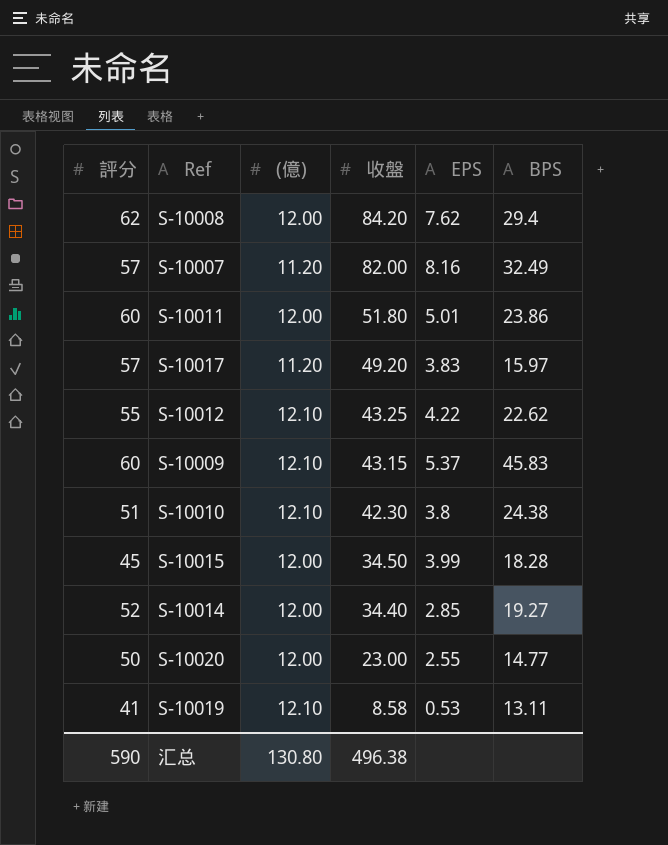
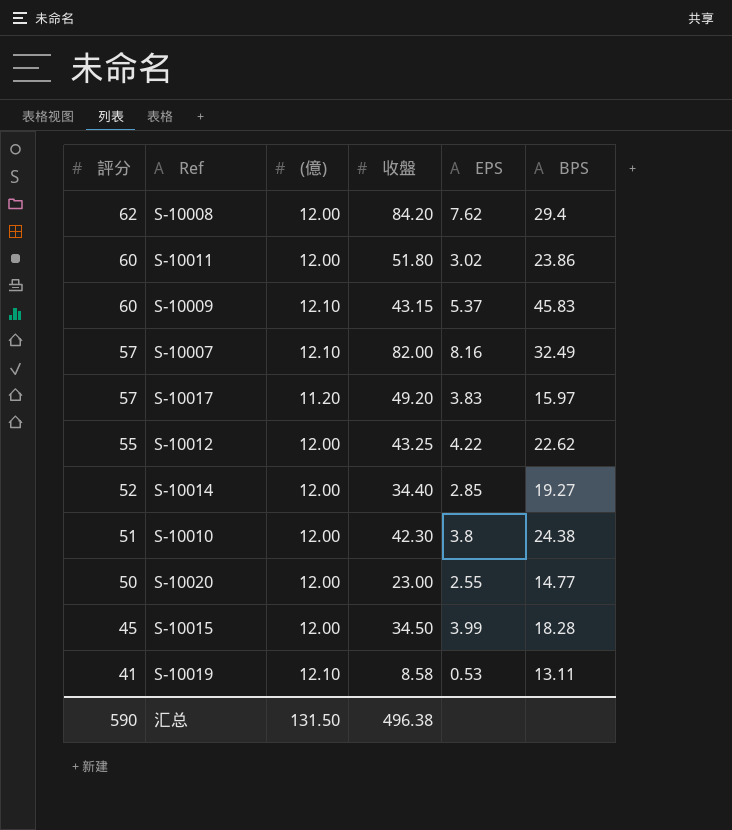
row order: 收盤 descending -> 評分 descending
S-10011 | EPS: 5.01 -> 3.02
S-10007 | (億): 11.20 -> 12.10
S-10012 | (億): 12.10 -> 12.00
S-10010 | (億): 12.10 -> 12.00
汇总 | (億): 130.80 -> 131.50

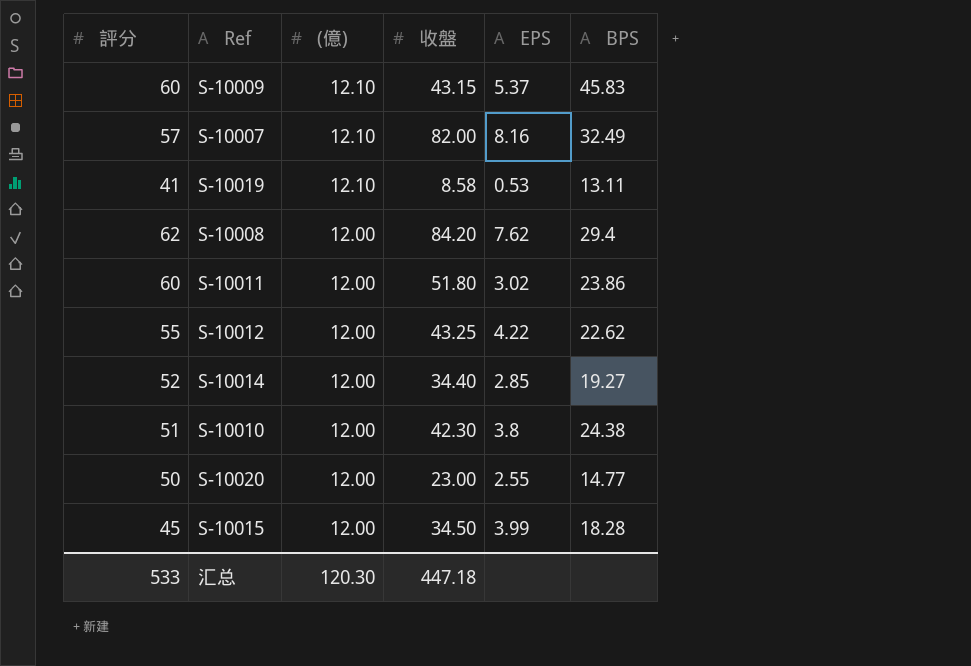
row order: 評分 descending -> (億) descending
row S-10017: 57 | 11.20 | 49.20 | 3.83 | 15.97 -> none
汇总 | 評分: 590 -> 533
汇总 | (億): 131.50 -> 120.30
汇总 | 收盤: 496.38 -> 447.18

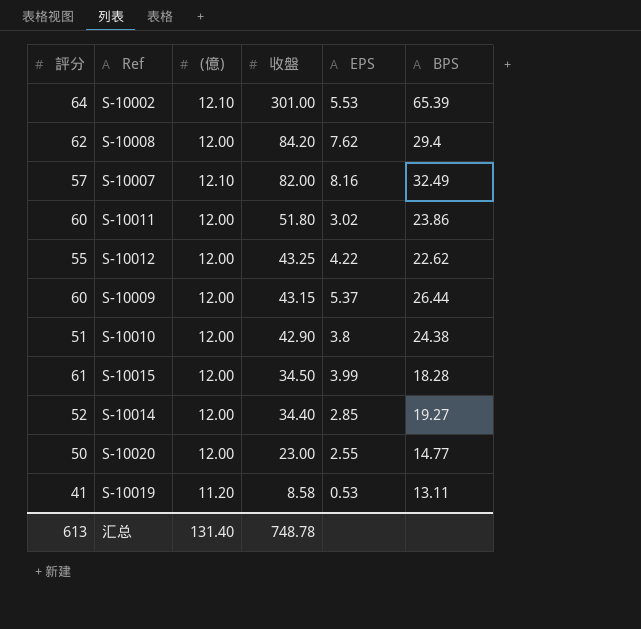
row order: (億) descending -> 收盤 descending
row S-10002: none -> 64 | 12.10 | 301.00 | 5.53 | 65.39
S-10009 | (億): 12.10 -> 12.00
S-10009 | BPS: 45.83 -> 26.44
S-10010 | 收盤: 42.30 -> 42.90
S-10015 | 評分: 45 -> 61
S-10019 | (億): 12.10 -> 11.20
汇总 | 評分: 533 -> 613
汇总 | (億): 120.30 -> 131.40
汇总 | 收盤: 447.18 -> 748.78

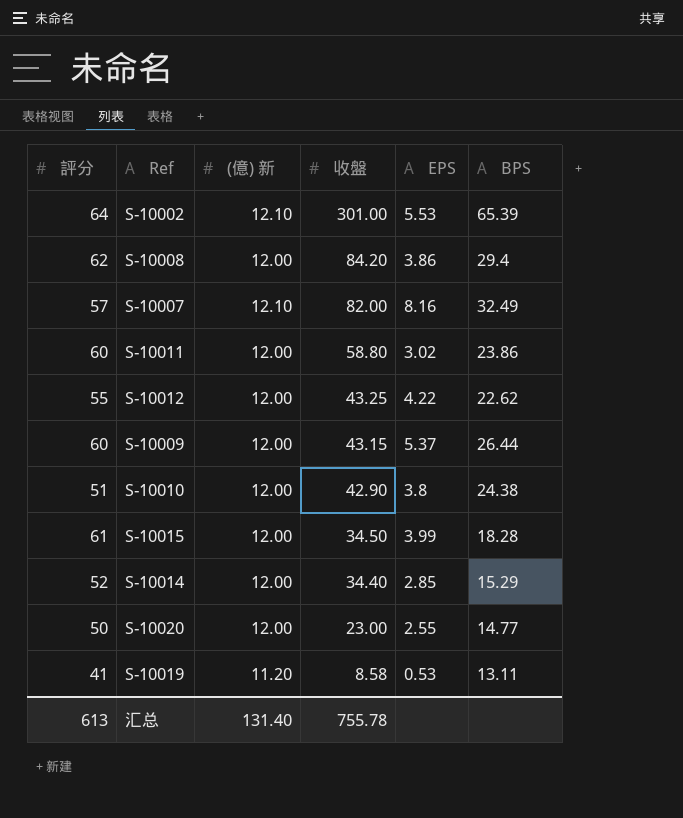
column name: (億) -> (億) 新
S-10008 | EPS: 7.62 -> 3.86
S-10011 | 收盤: 51.80 -> 58.80
S-10014 | BPS: 19.27 -> 15.29
汇总 | 收盤: 748.78 -> 755.78

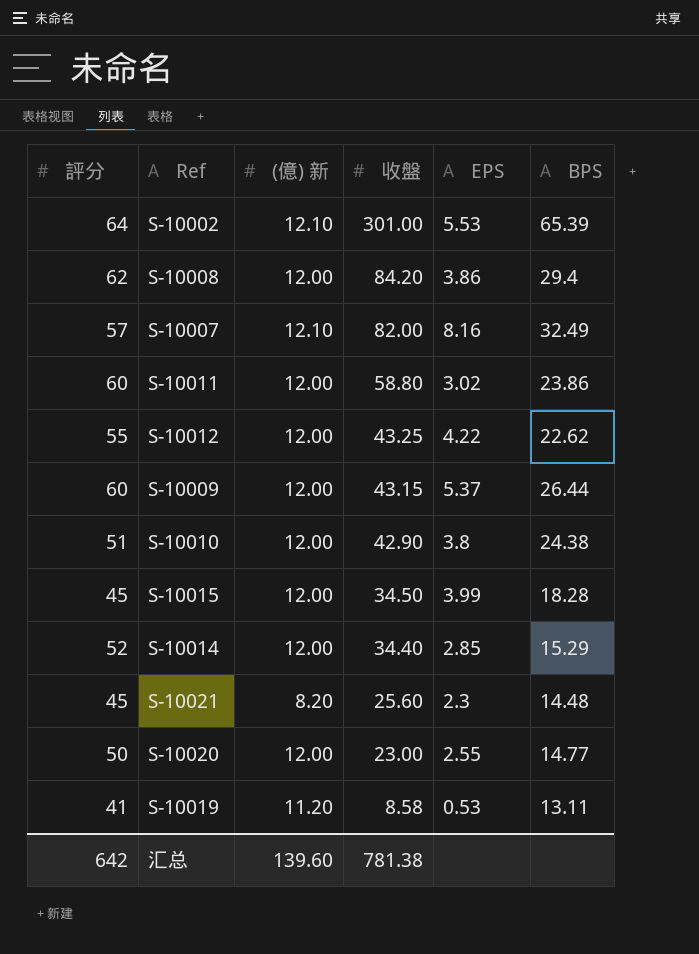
S-10015 | 評分: 61 -> 45
row S-10021: none -> 45 | 8.20 | 25.60 | 2.3 | 14.48
汇总 | 評分: 613 -> 642
汇总 | (億) 新: 131.40 -> 139.60
汇总 | 收盤: 755.78 -> 781.38

